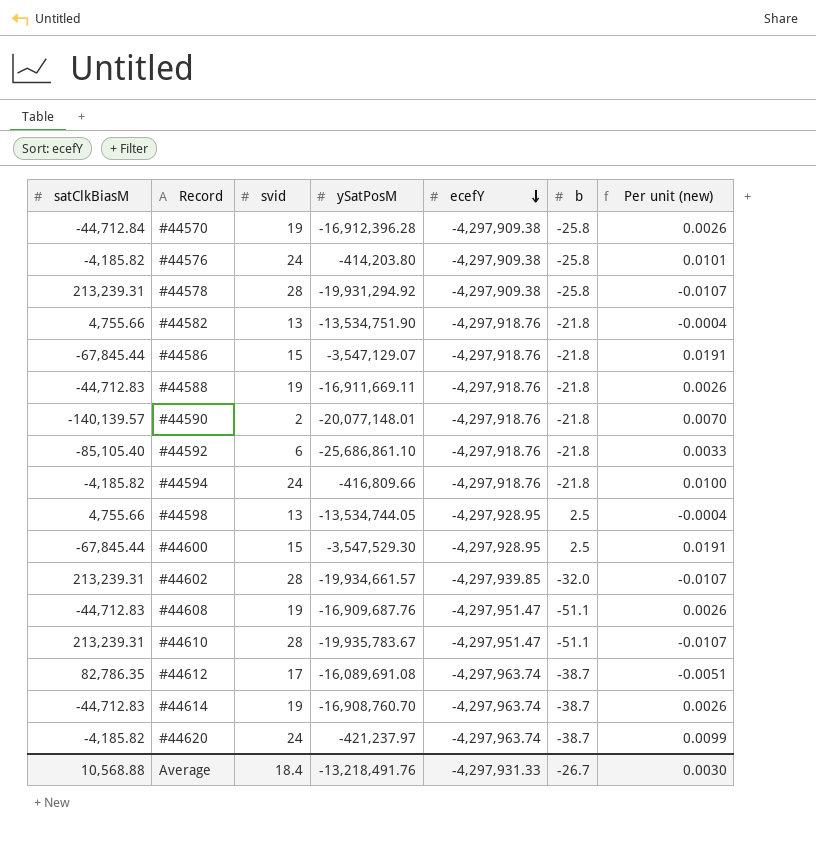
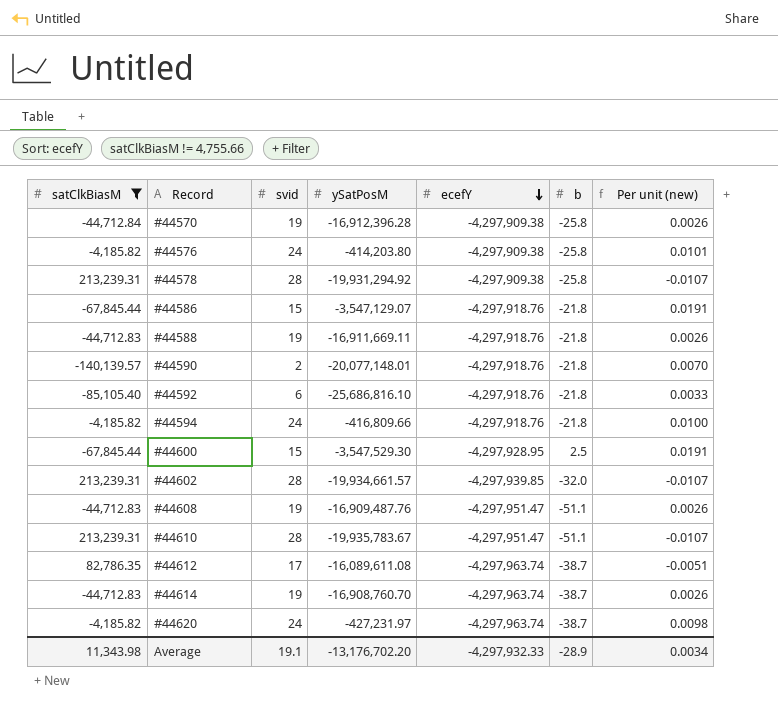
filter: none -> satClkBiasM != 4,755.66
#44592 | ySatPosM: -25,686,861.10 -> -25,686,816.10
#44608 | ySatPosM: -16,909,687.76 -> -16,909,487.76
#44612 | ySatPosM: -16,089,691.08 -> -16,089,611.08
#44620 | ySatPosM: -421,237.97 -> -427,231.97
#44620 | Per unit (new): 0.0099 -> 0.0098
Average | satClkBiasM: 10,568.88 -> 11,343.98
Average | svid: 18.4 -> 19.1
Average | ySatPosM: -13,218,491.76 -> -13,176,702.20
Average | ecefY: -4,297,931.33 -> -4,297,932.33
Average | b: -26.7 -> -28.9
Average | Per unit (new): 0.0030 -> 0.0034

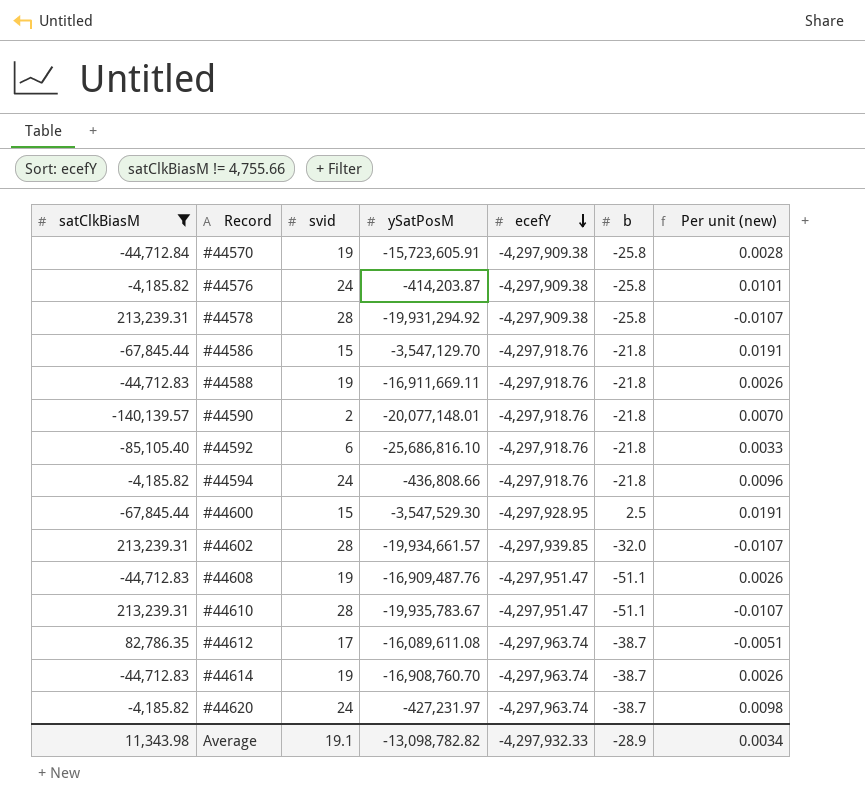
#44570 | ySatPosM: -16,912,396.28 -> -15,723,605.91
#44570 | Per unit (new): 0.0026 -> 0.0028
#44576 | ySatPosM: -414,203.80 -> -414,203.87
#44586 | ySatPosM: -3,547,129.07 -> -3,547,129.70
#44594 | ySatPosM: -416,809.66 -> -436,808.66
#44594 | Per unit (new): 0.0100 -> 0.0096
Average | ySatPosM: -13,176,702.20 -> -13,098,782.82

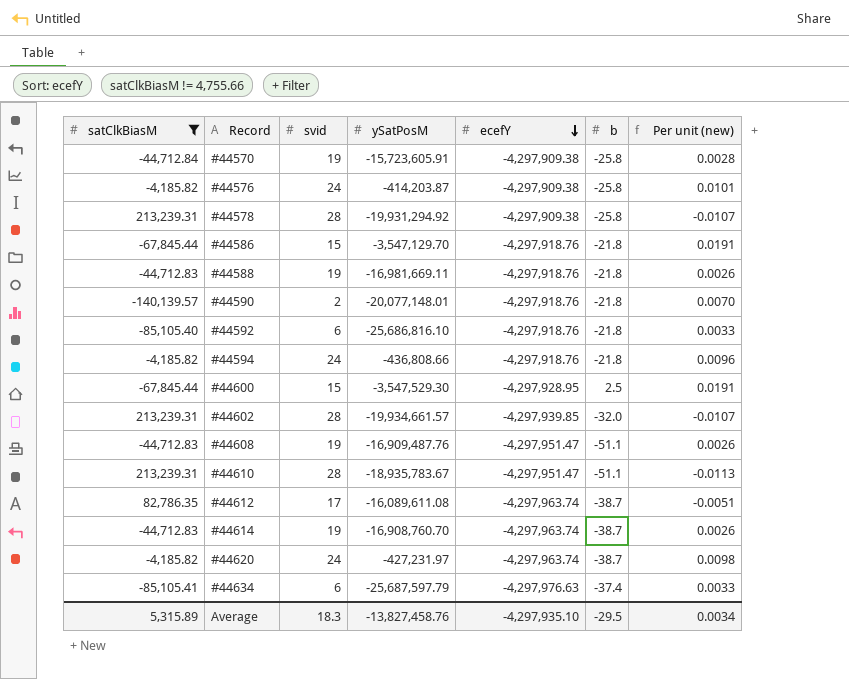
#44588 | ySatPosM: -16,911,669.11 -> -16,981,669.11
#44610 | ySatPosM: -19,935,783.67 -> -18,935,783.67
#44610 | Per unit (new): -0.0107 -> -0.0113
row #44634: none -> -85,105.41 | 6 | -25,687,597.79 | -4,297,976.63 | -37.4 | 0.0033
Average | satClkBiasM: 11,343.98 -> 5,315.89
Average | svid: 19.1 -> 18.3
Average | ySatPosM: -13,098,782.82 -> -13,827,458.76
Average | ecefY: -4,297,932.33 -> -4,297,935.10
Average | b: -28.9 -> -29.5

